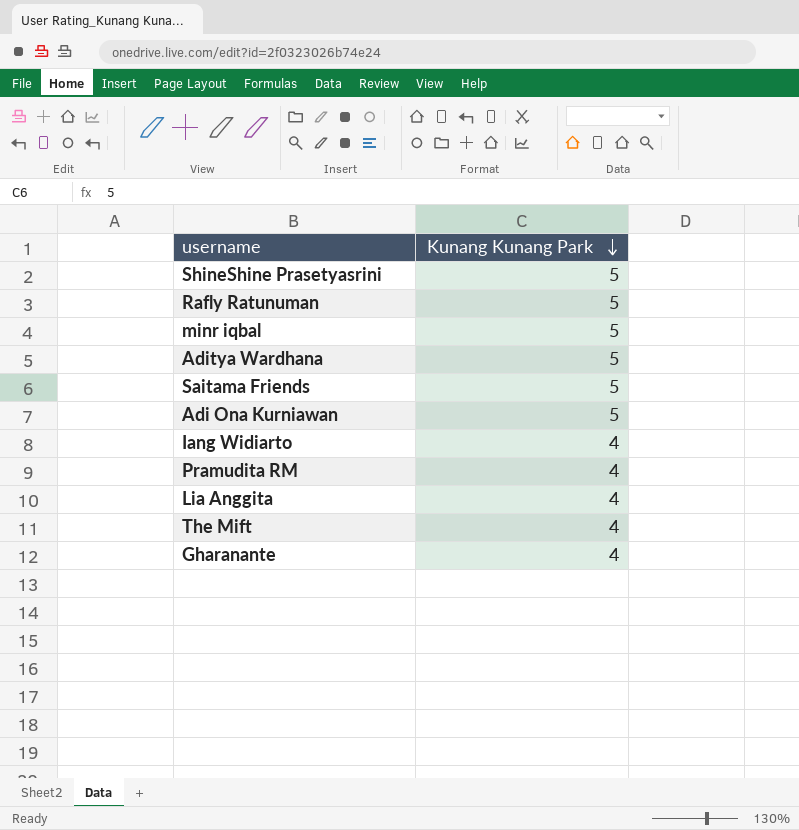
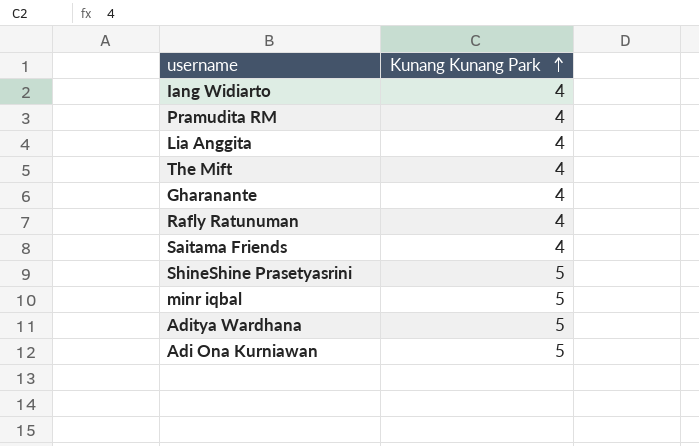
row order: Kunang Kunang Park descending -> Kunang Kunang Park ascending
Rafly Ratunuman | Kunang Kunang Park: 5 -> 4
Saitama Friends | Kunang Kunang Park: 5 -> 4

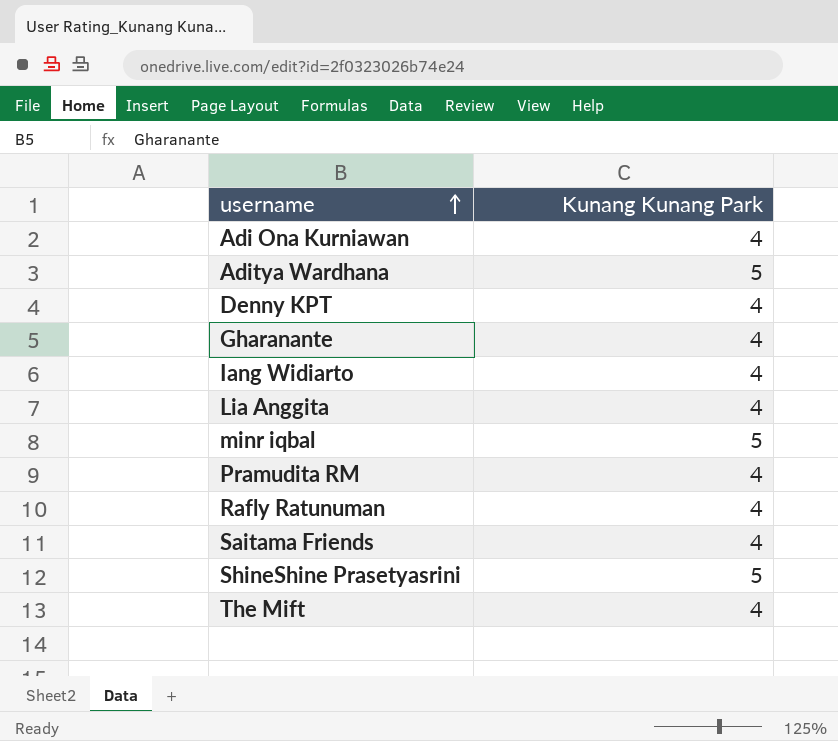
row order: Kunang Kunang Park ascending -> username ascending
Adi Ona Kurniawan | Kunang Kunang Park: 5 -> 4
row Denny KPT: none -> 4

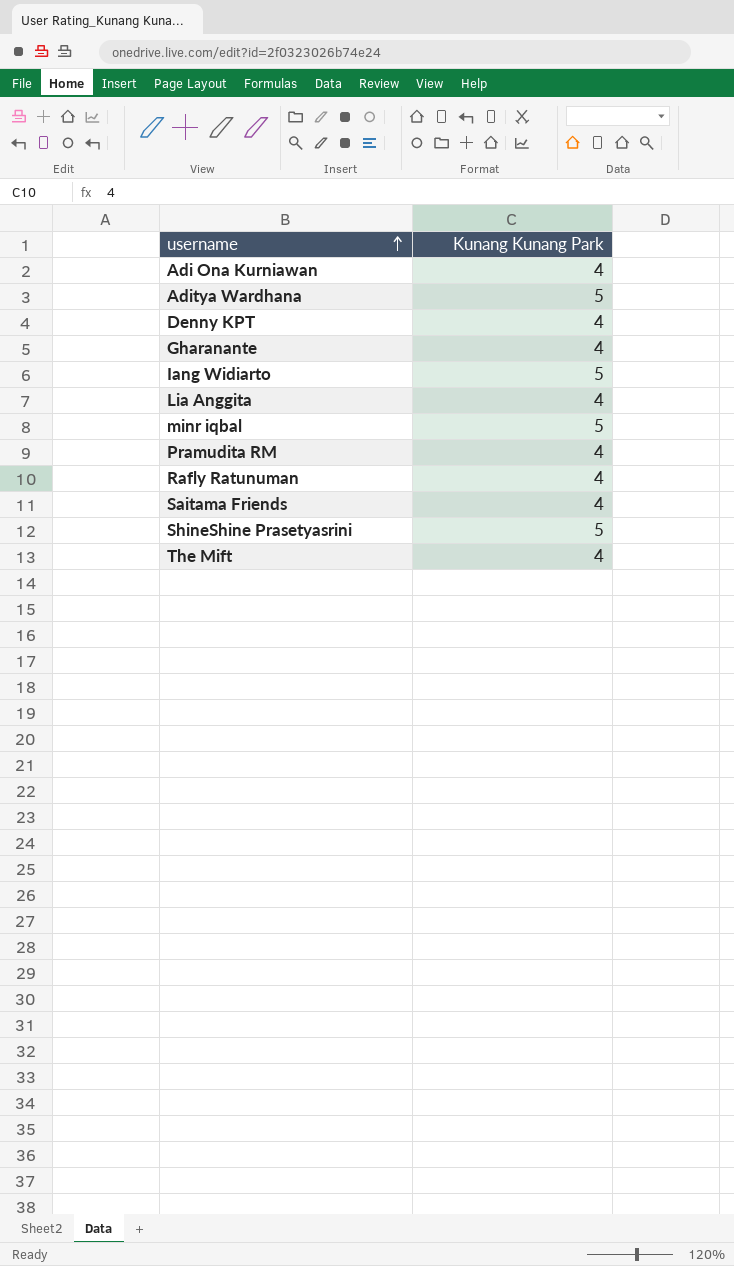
Iang Widiarto | Kunang Kunang Park: 4 -> 5

